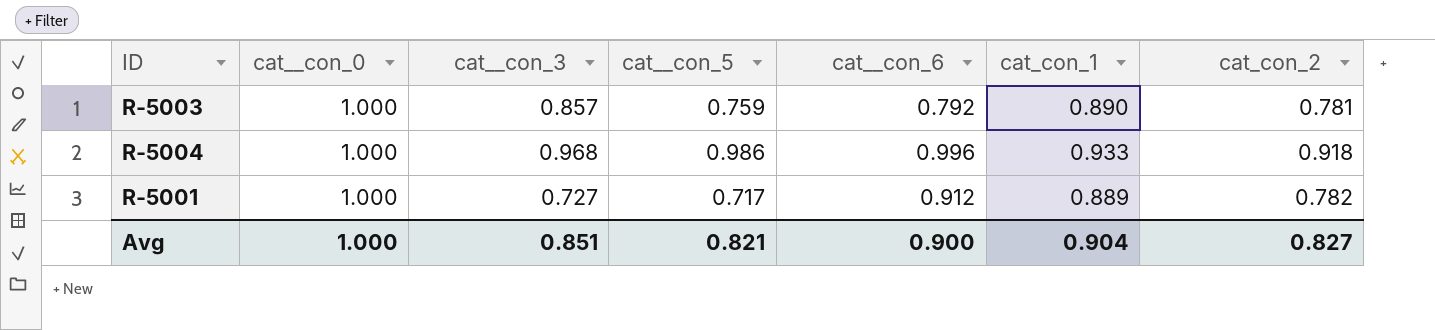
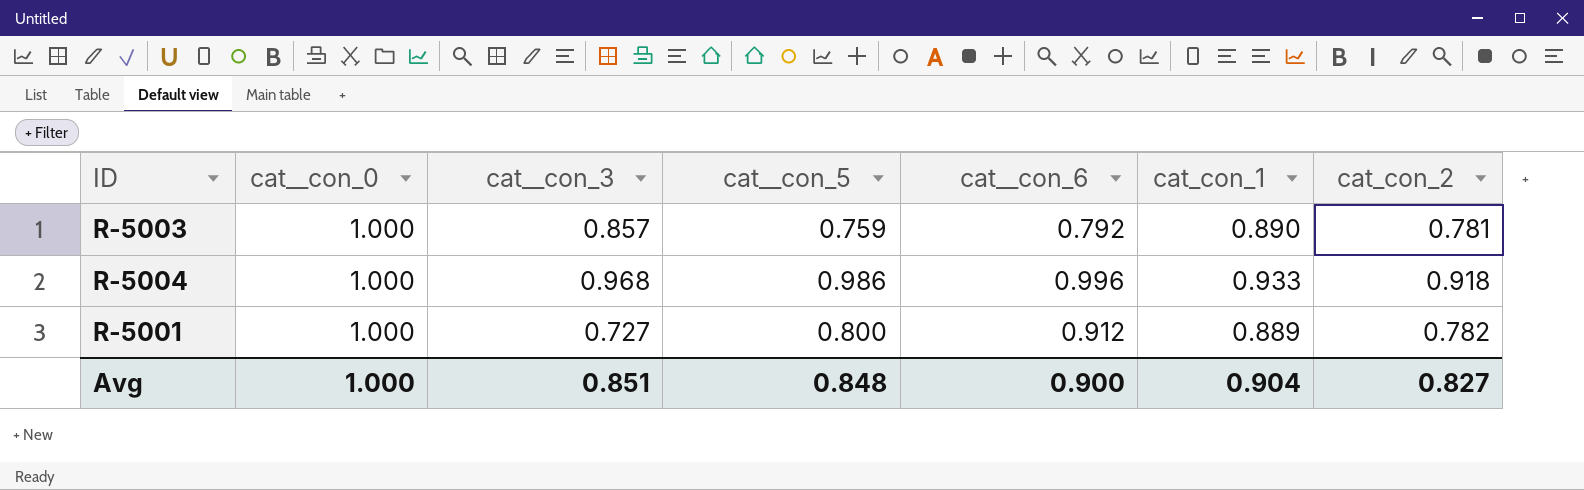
R-5001 | cat__con_5: 0.717 -> 0.800
Avg | cat__con_5: 0.821 -> 0.848

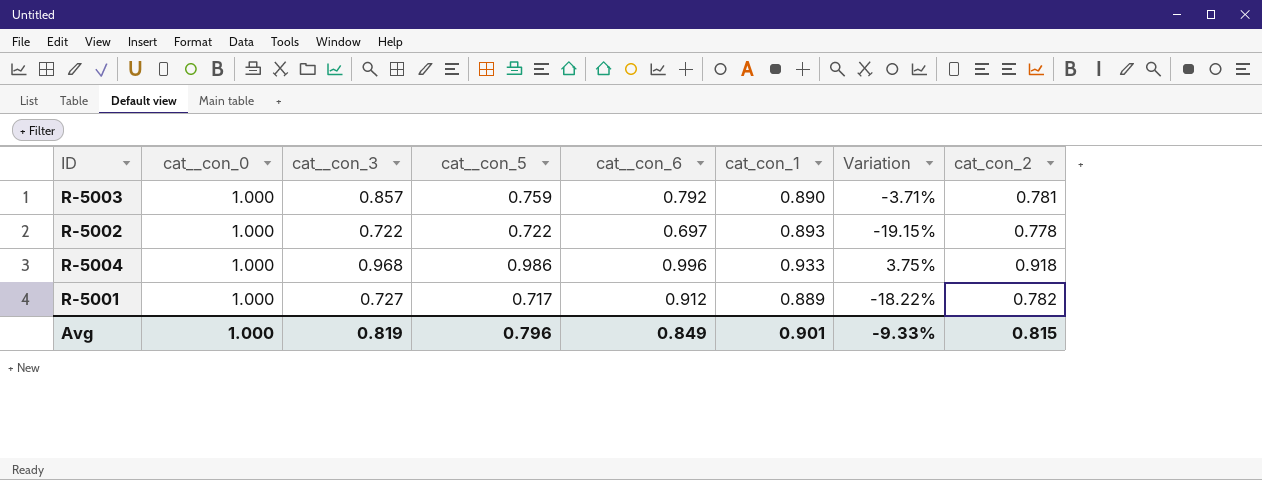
column Variation | formula: none -> ([cat__con_3] - [cat_con_1]) / [cat_con_1]
row R-5002: none -> 1.000 | 0.722 | 0.722 | 0.697 | 0.893 | -19.15% | 0.778
R-5001 | cat__con_5: 0.800 -> 0.717
Avg | cat__con_3: 0.851 -> 0.819
Avg | cat__con_5: 0.848 -> 0.796
Avg | cat__con_6: 0.900 -> 0.849
Avg | cat_con_1: 0.904 -> 0.901
Avg | cat_con_2: 0.827 -> 0.815

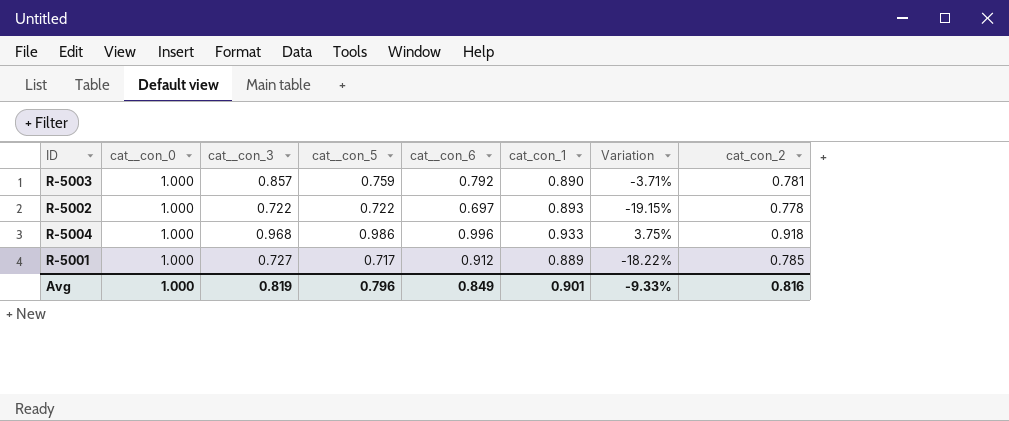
R-5001 | cat_con_2: 0.782 -> 0.785
Avg | cat_con_2: 0.815 -> 0.816

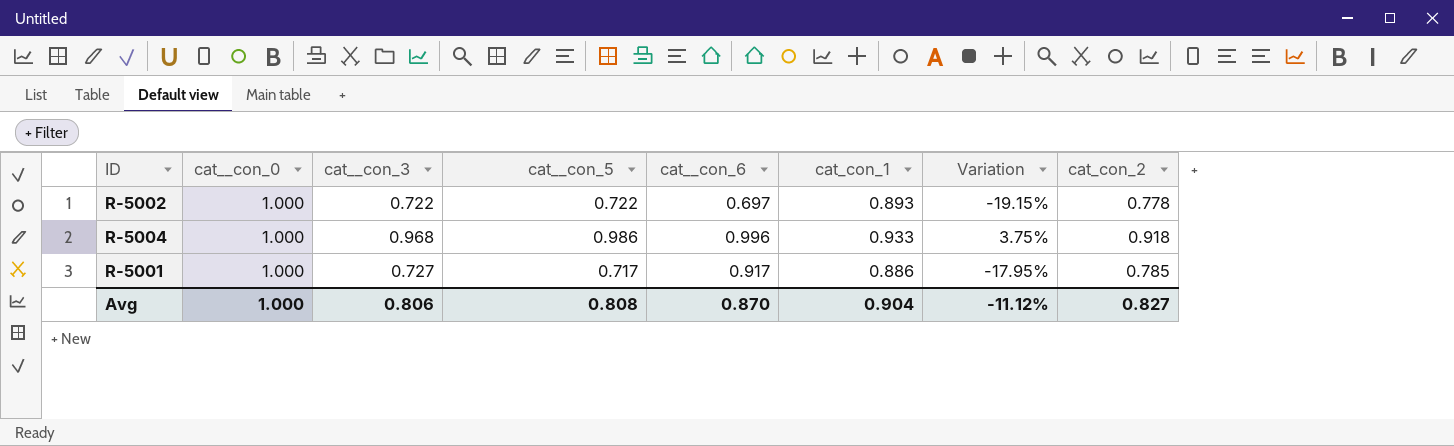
row R-5003: 1.000 | 0.857 | 0.759 | 0.792 | 0.890 | -3.71% | 0.781 -> none
R-5001 | cat__con_6: 0.912 -> 0.917
R-5001 | cat_con_1: 0.889 -> 0.886
R-5001 | Variation: -18.22% -> -17.95%
Avg | cat__con_3: 0.819 -> 0.806
Avg | cat__con_5: 0.796 -> 0.808
Avg | cat__con_6: 0.849 -> 0.870
Avg | cat_con_1: 0.901 -> 0.904
Avg | Variation: -9.33% -> -11.12%
Avg | cat_con_2: 0.816 -> 0.827

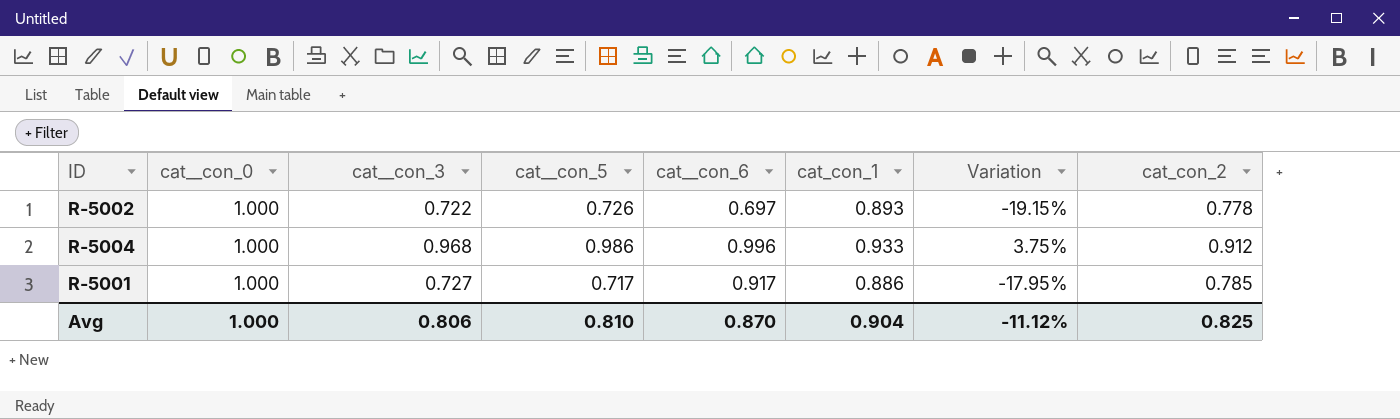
R-5002 | cat__con_5: 0.722 -> 0.726
R-5004 | cat_con_2: 0.918 -> 0.912
Avg | cat__con_5: 0.808 -> 0.810
Avg | cat_con_2: 0.827 -> 0.825

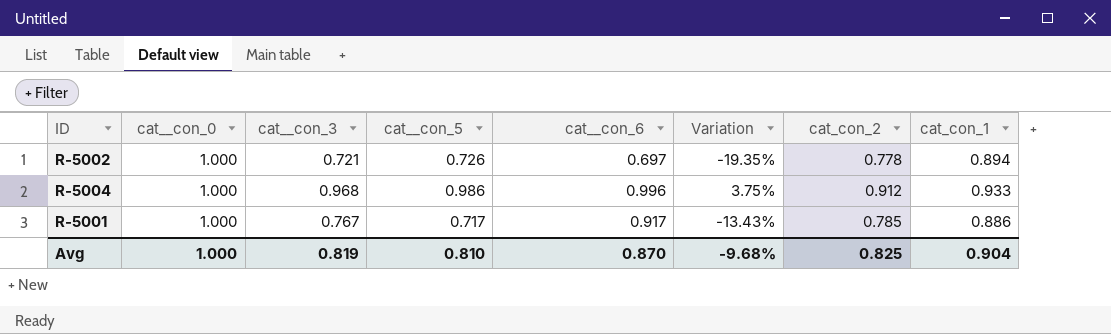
column cat_con_1 | position: 6 -> 8
R-5002 | cat__con_3: 0.722 -> 0.721
R-5002 | Variation: -19.15% -> -19.35%
R-5002 | cat_con_1: 0.893 -> 0.894
R-5001 | cat__con_3: 0.727 -> 0.767
R-5001 | Variation: -17.95% -> -13.43%
Avg | cat__con_3: 0.806 -> 0.819
Avg | Variation: -11.12% -> -9.68%

